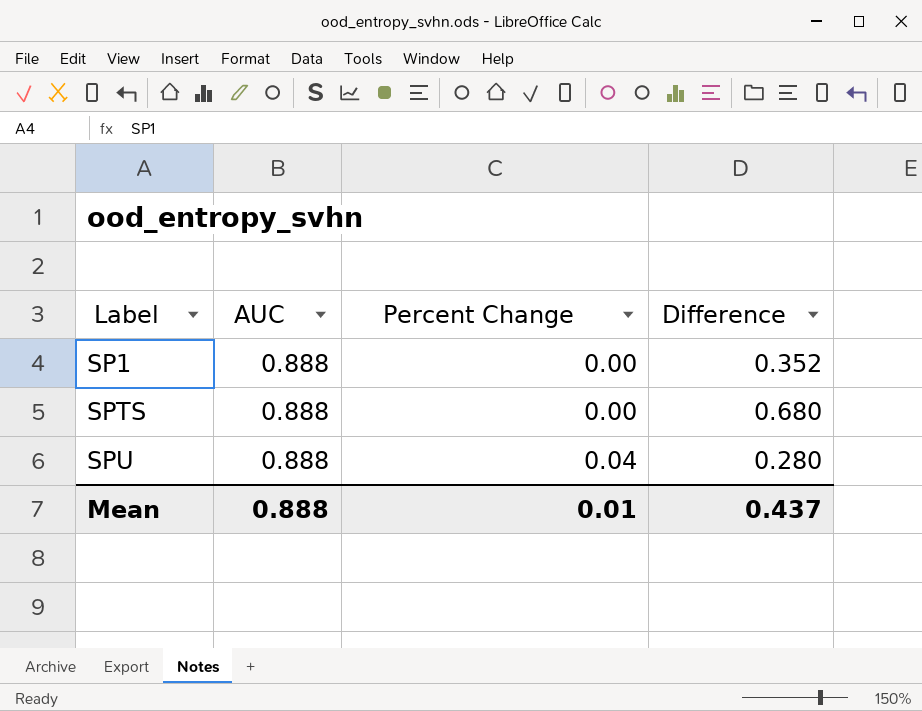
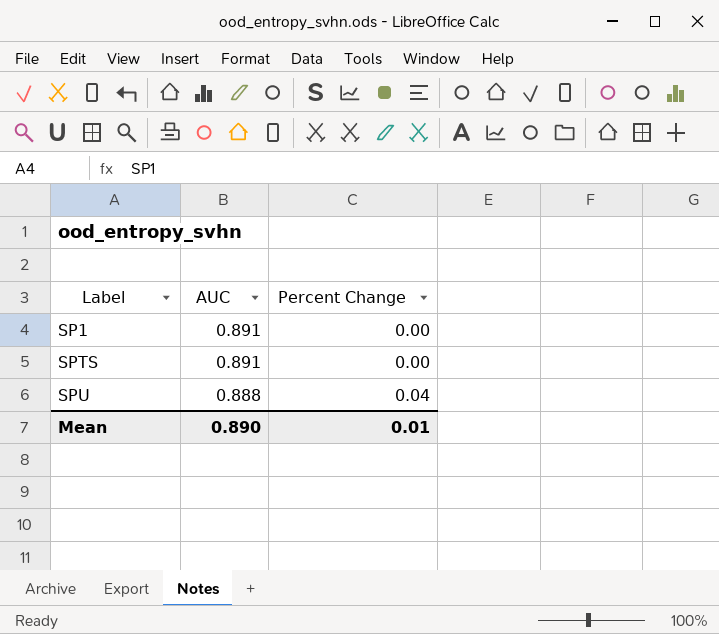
column Difference | position: 4 -> none
SP1 | AUC: 0.888 -> 0.891
SPTS | AUC: 0.888 -> 0.891
Mean | AUC: 0.888 -> 0.890

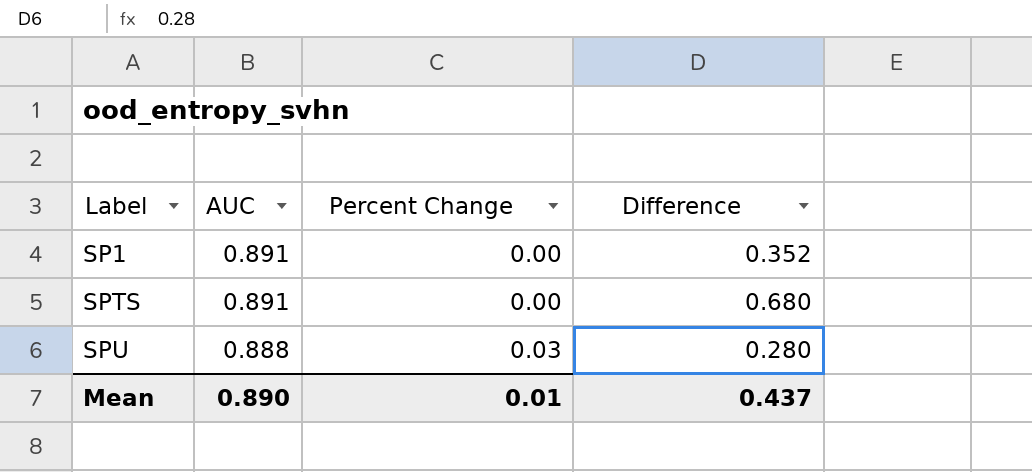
column Difference | position: none -> 4
SPU | Percent Change: 0.04 -> 0.03

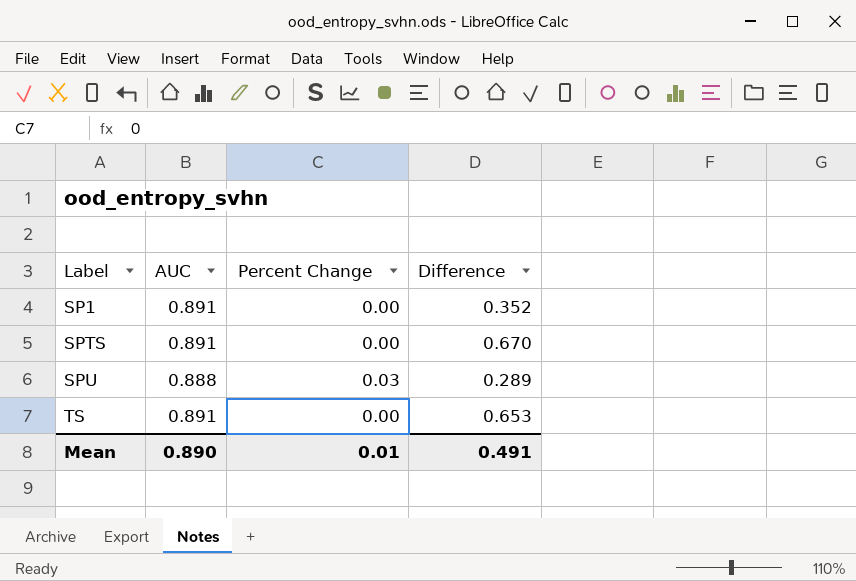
SPTS | Difference: 0.680 -> 0.670
SPU | Difference: 0.280 -> 0.289
row TS: none -> 0.891 | 0.00 | 0.653
Mean | Difference: 0.437 -> 0.491

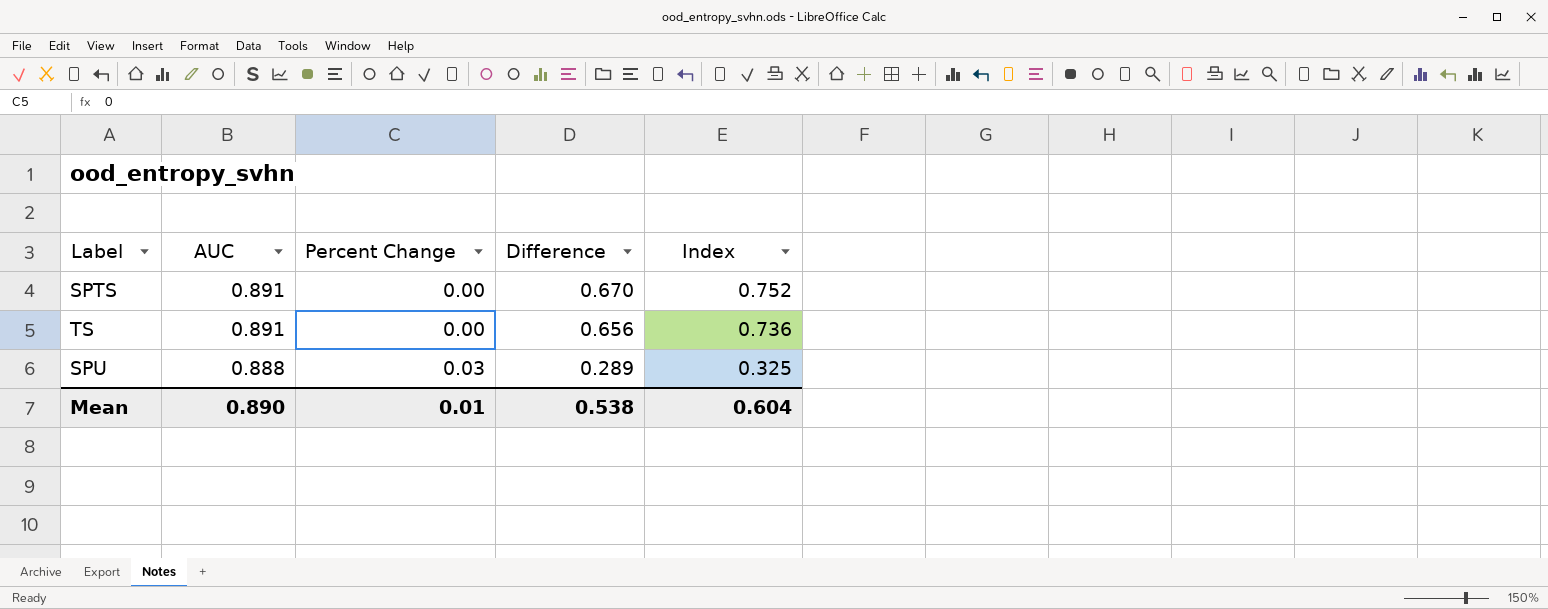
row order: Label ascending -> AUC descending
column Index | formula: none -> [Difference] / [AUC]
row SP1: 0.891 | 0.00 | 0.352 -> none
TS | Difference: 0.653 -> 0.656
Mean | Difference: 0.491 -> 0.538

